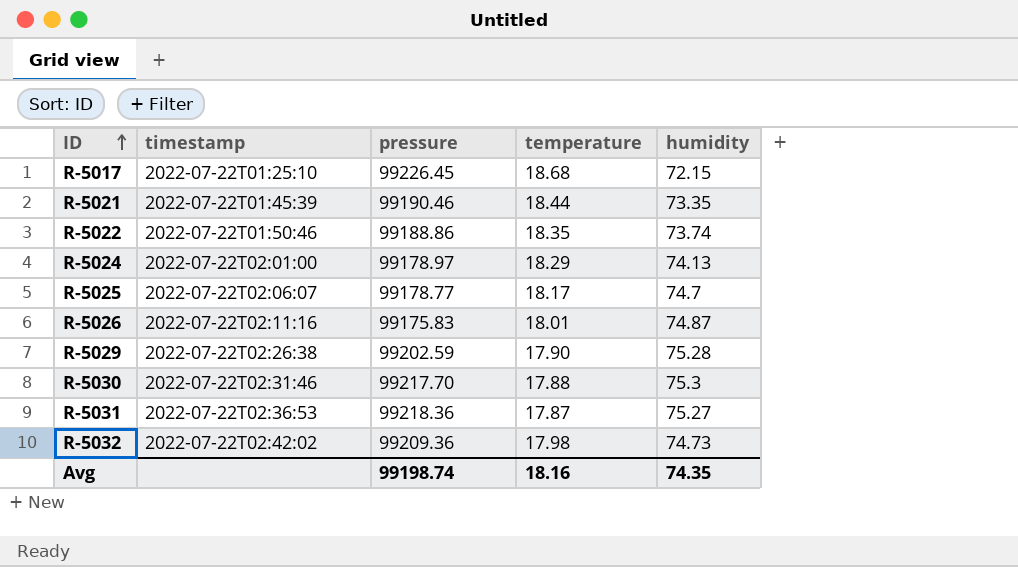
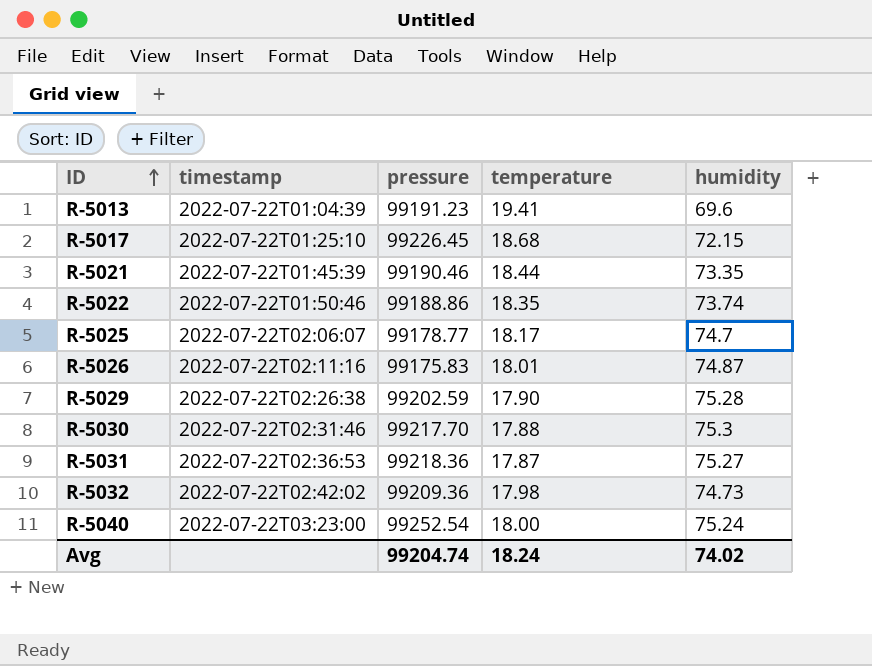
row R-5024: 2022-07-22T02:01:00 | 99178.97 | 18.29 | 74.13 -> none
row R-5013: none -> 2022-07-22T01:04:39 | 99191.23 | 19.41 | 69.6
row R-5040: none -> 2022-07-22T03:23:00 | 99252.54 | 18.00 | 75.24
Avg | pressure: 99198.74 -> 99204.74
Avg | temperature: 18.16 -> 18.24
Avg | humidity: 74.35 -> 74.02

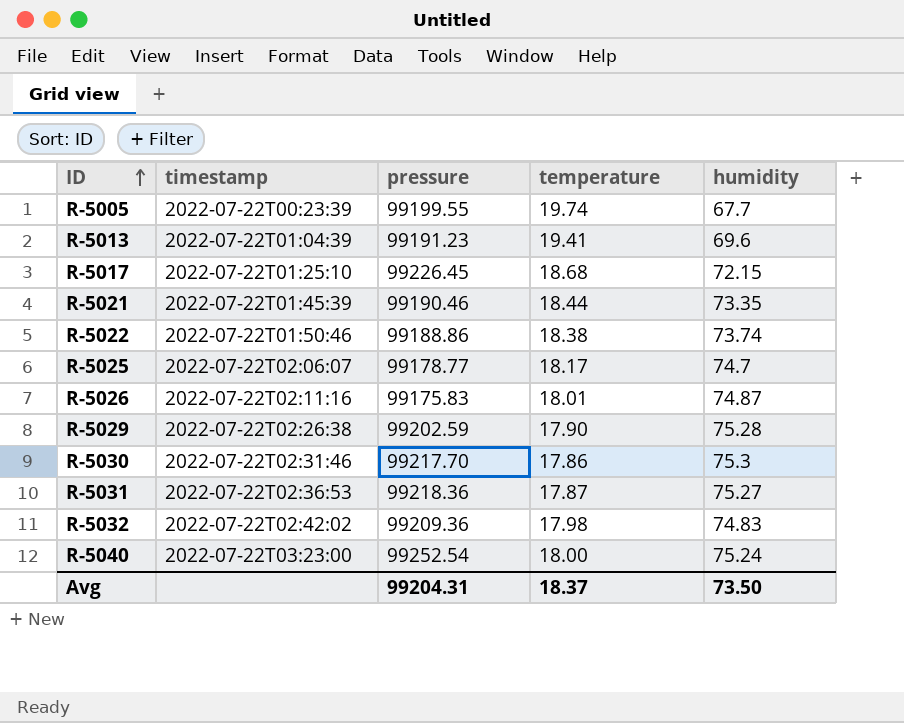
row R-5005: none -> 2022-07-22T00:23:39 | 99199.55 | 19.74 | 67.7
R-5022 | temperature: 18.35 -> 18.38
R-5030 | temperature: 17.88 -> 17.86
R-5032 | humidity: 74.73 -> 74.83
Avg | pressure: 99204.74 -> 99204.31
Avg | temperature: 18.24 -> 18.37
Avg | humidity: 74.02 -> 73.50

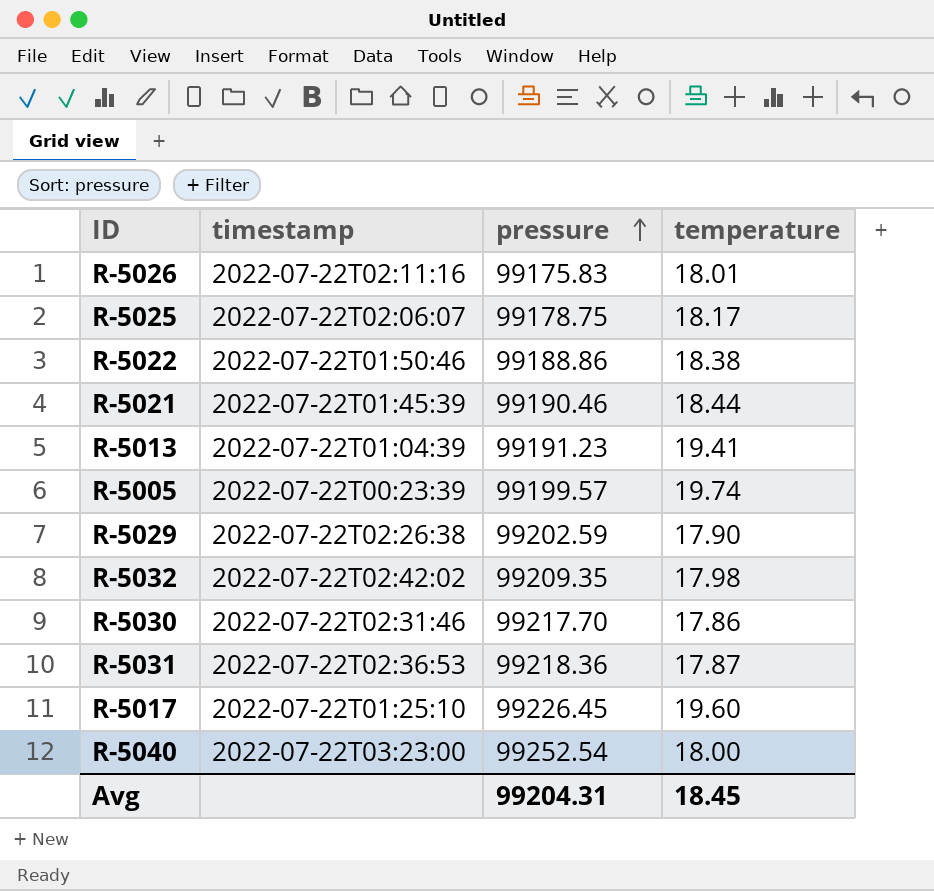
row order: ID ascending -> pressure ascending
column humidity | position: 5 -> none
R-5025 | pressure: 99178.77 -> 99178.75
R-5005 | pressure: 99199.55 -> 99199.57
R-5032 | pressure: 99209.36 -> 99209.35
R-5017 | temperature: 18.68 -> 19.60
Avg | temperature: 18.37 -> 18.45

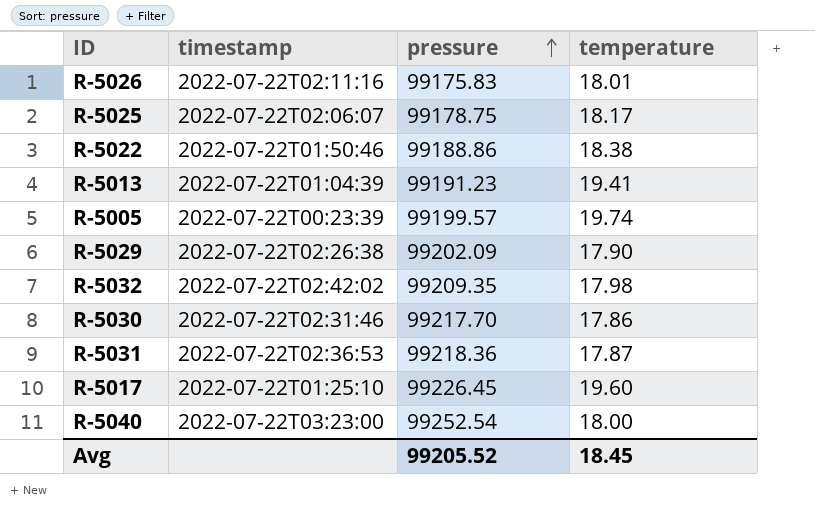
row R-5021: 2022-07-22T01:45:39 | 99190.46 | 18.44 -> none
R-5029 | pressure: 99202.59 -> 99202.09
Avg | pressure: 99204.31 -> 99205.52

